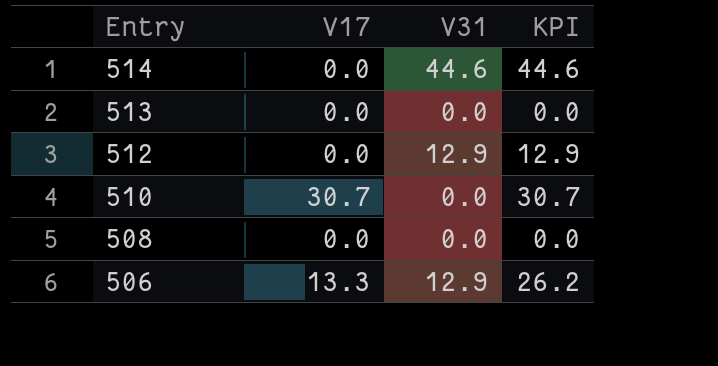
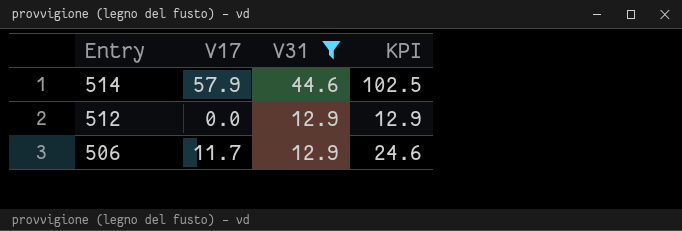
filter: none -> V31 != 0.0
514 | V17: 0.0 -> 57.9
514 | KPI: 44.6 -> 102.5
506 | V17: 13.3 -> 11.7
506 | KPI: 26.2 -> 24.6

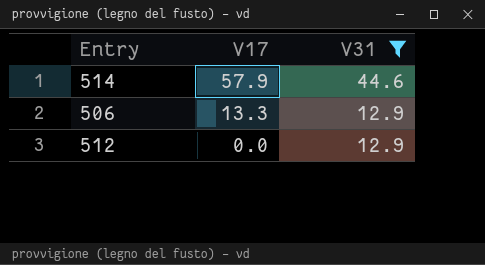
row order: Entry descending -> V17 descending
column KPI | formula: [V17] + [V31] -> none
506 | V17: 11.7 -> 13.3

